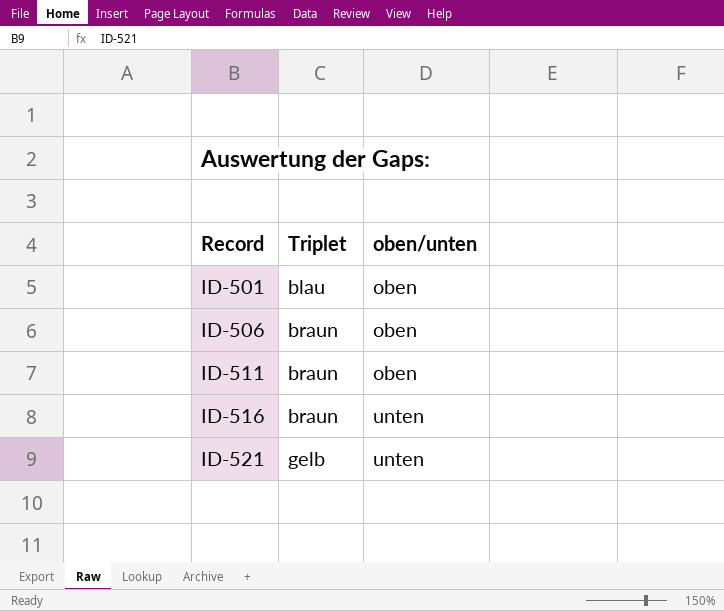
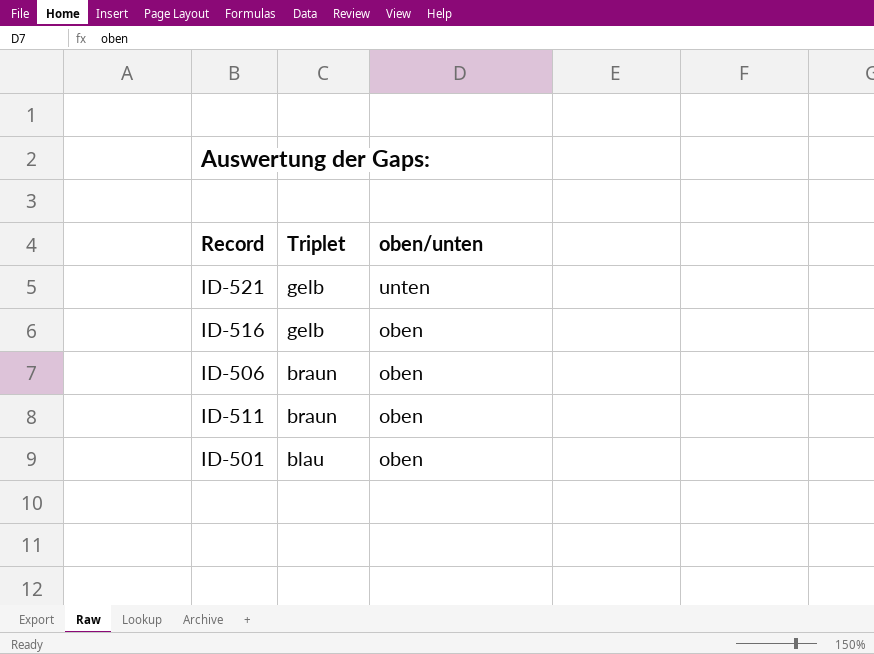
row order: Record ascending -> Triplet descending
ID-516 | Triplet: braun -> gelb
ID-516 | oben/unten: unten -> oben

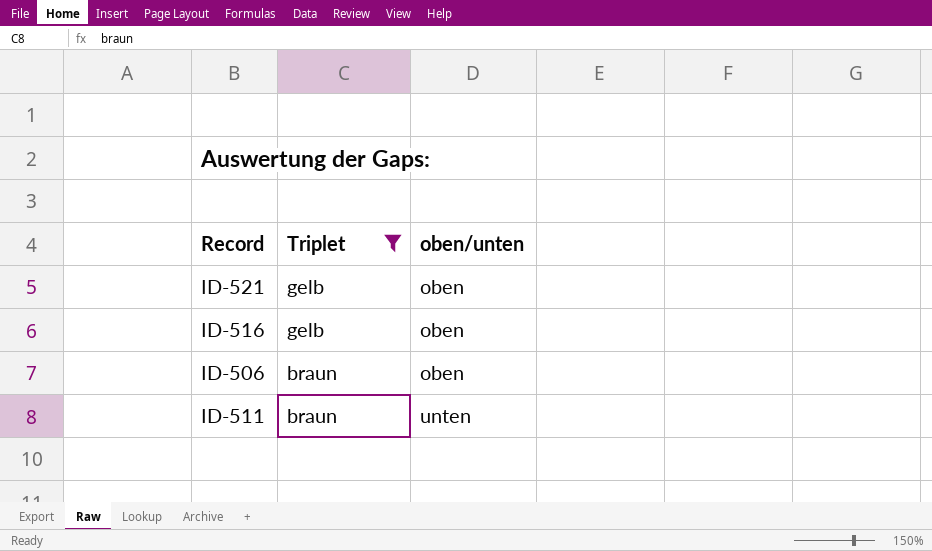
filter: none -> Triplet != blau
ID-521 | oben/unten: unten -> oben
ID-511 | oben/unten: oben -> unten

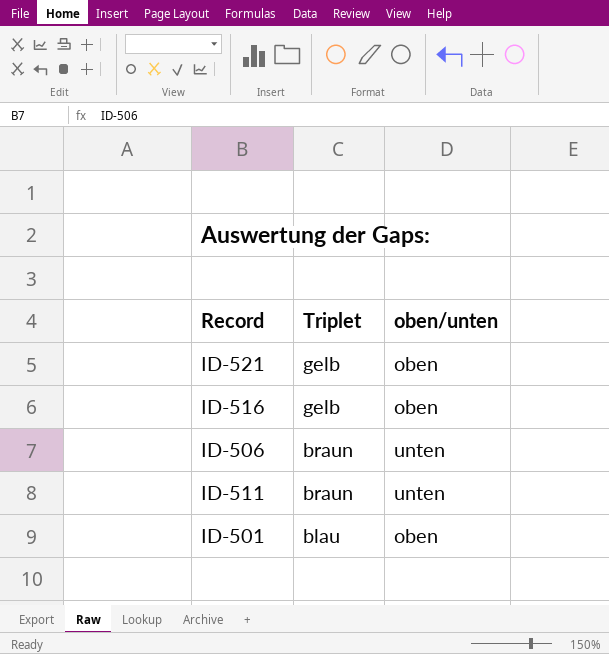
filter: Triplet != blau -> none
ID-506 | oben/unten: oben -> unten

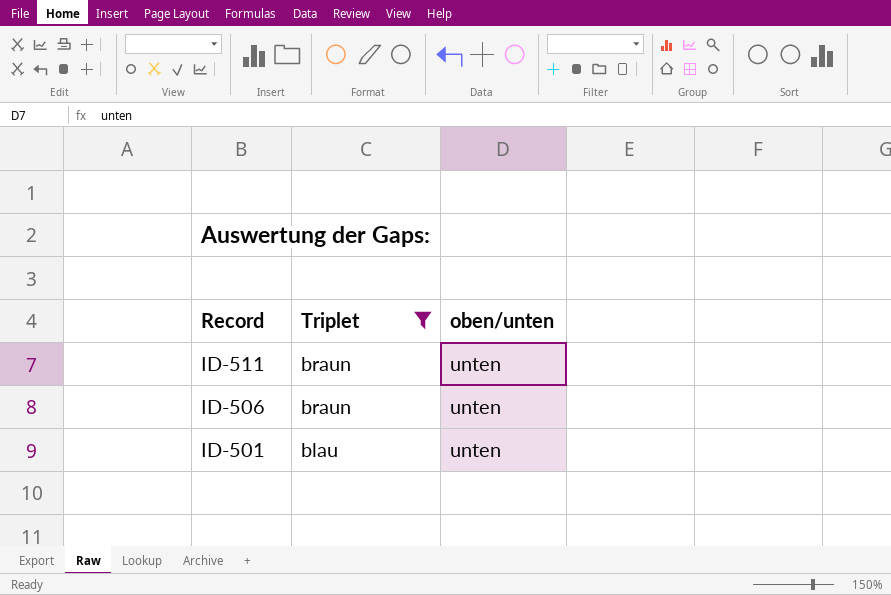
filter: none -> Triplet != gelb
row order: Triplet descending -> Record descending
ID-501 | oben/unten: oben -> unten

